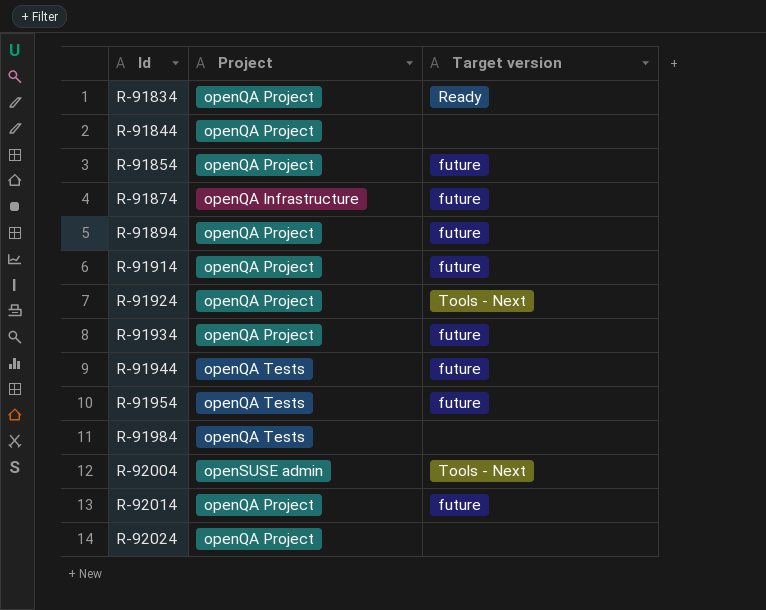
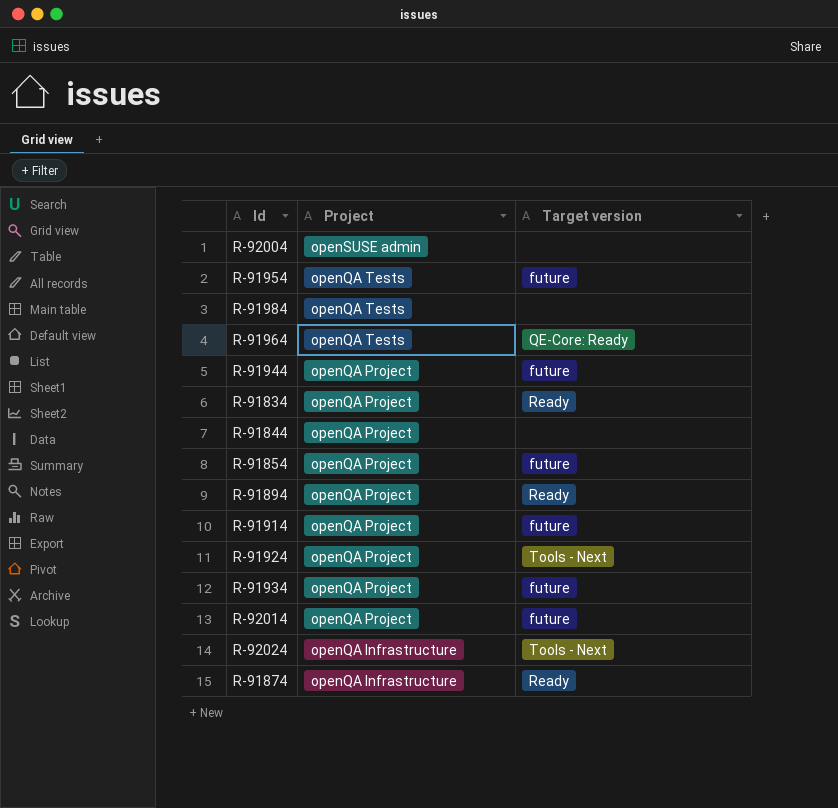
row order: Id ascending -> Project descending
R-92004 | Target version: Tools - Next -> none
row R-91964: none -> openQA Tests | QE-Core: Ready
R-91944 | Project: openQA Tests -> openQA Project
R-91894 | Target version: future -> Ready
R-92024 | Project: openQA Project -> openQA Infrastructure
R-92024 | Target version: none -> Tools - Next
R-91874 | Target version: future -> Ready

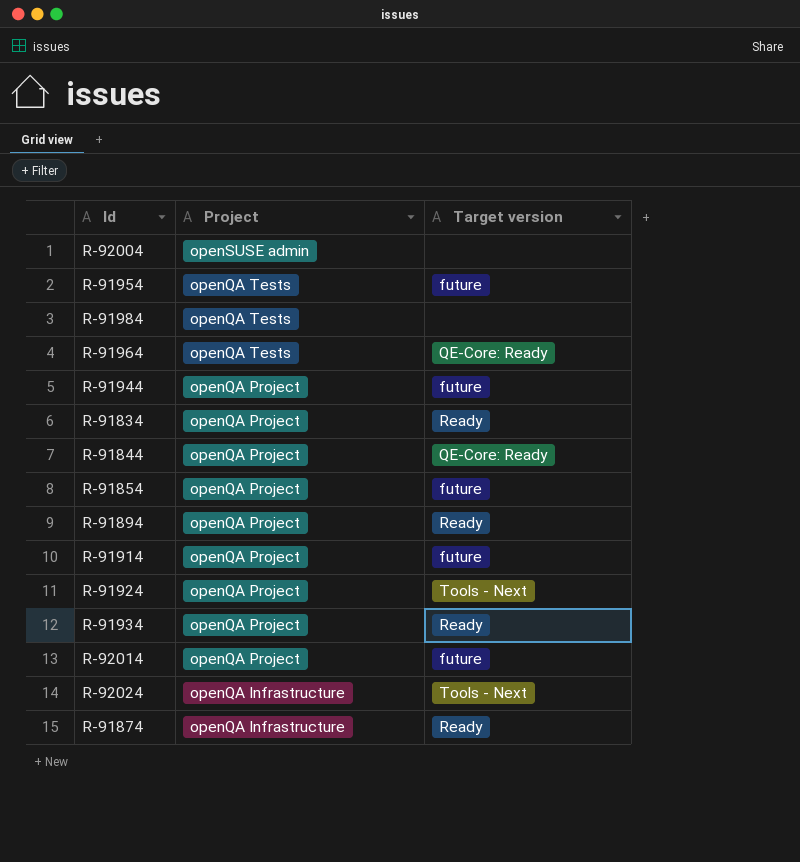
R-91844 | Target version: none -> QE-Core: Ready
R-91934 | Target version: future -> Ready

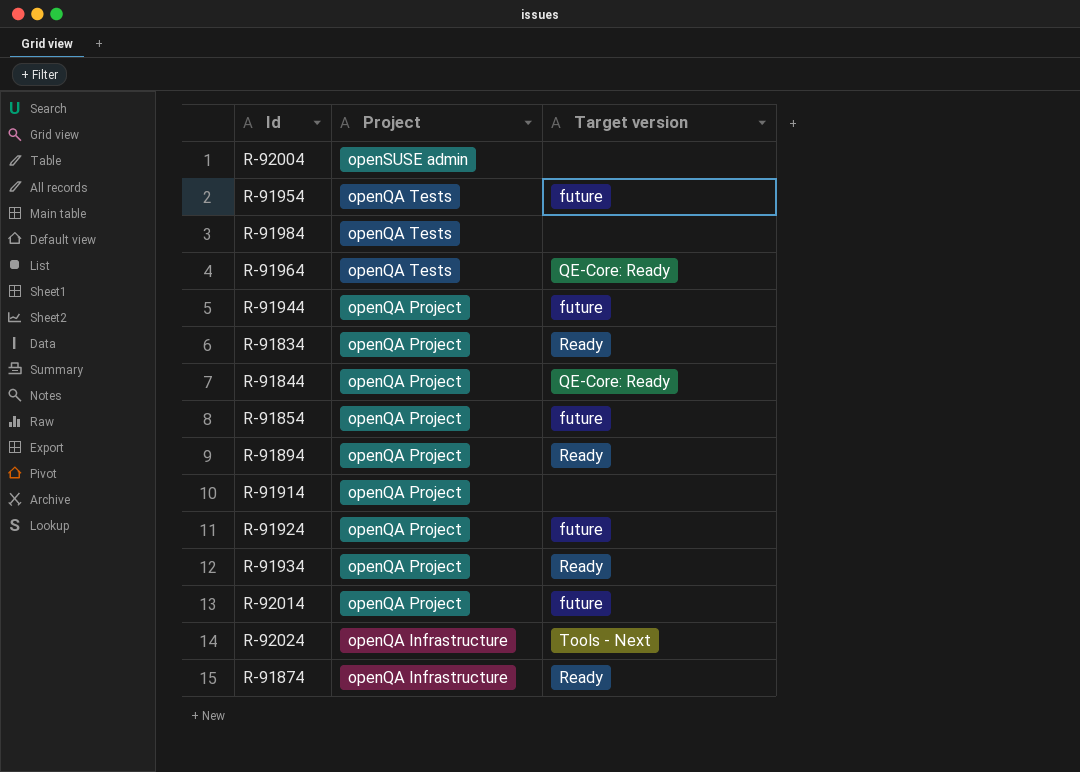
R-91914 | Target version: future -> none
R-91924 | Target version: Tools - Next -> future

